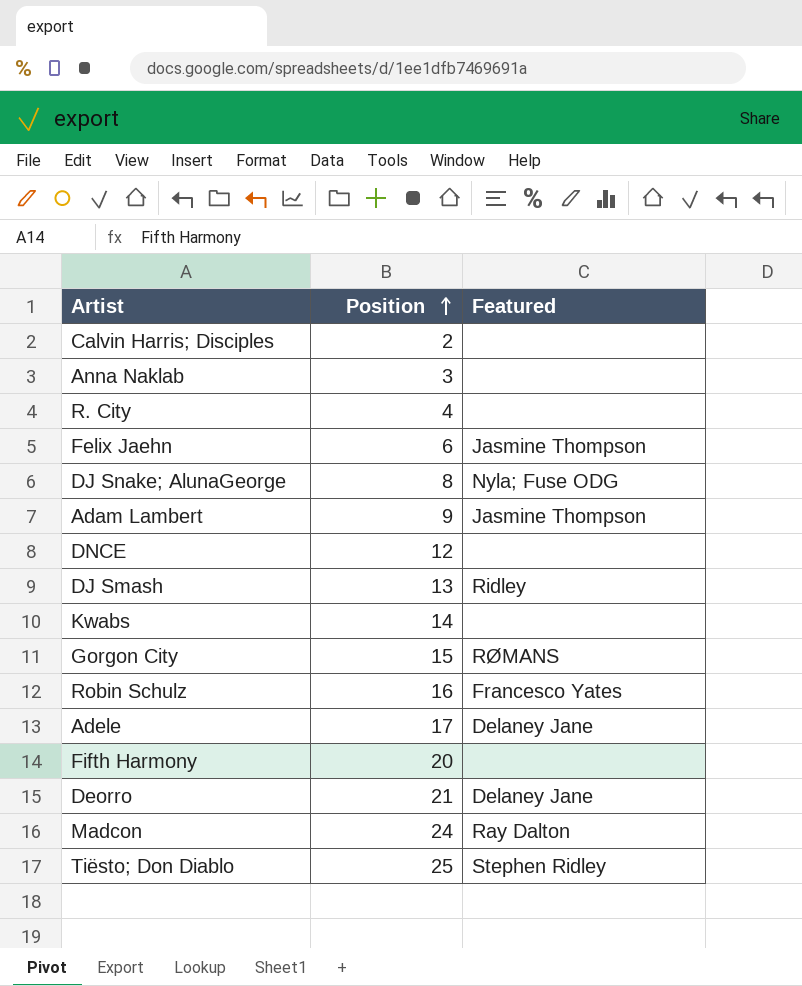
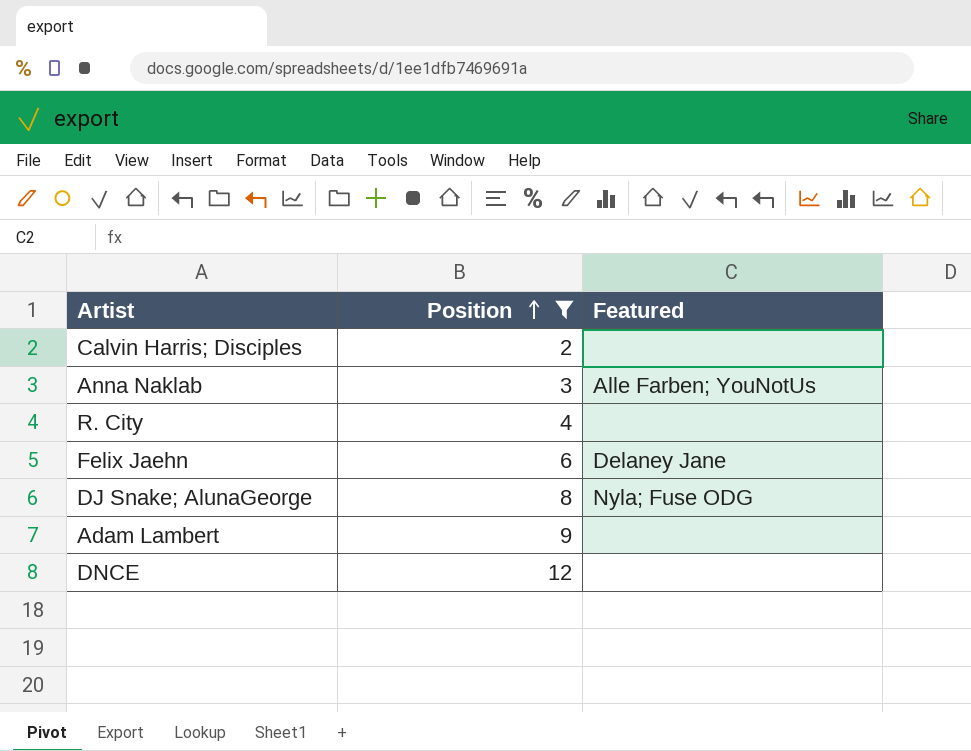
filter: none -> Position <= 12
Anna Naklab | Featured: none -> Alle Farben; YouNotUs
Felix Jaehn | Featured: Jasmine Thompson -> Delaney Jane
Adam Lambert | Featured: Jasmine Thompson -> none

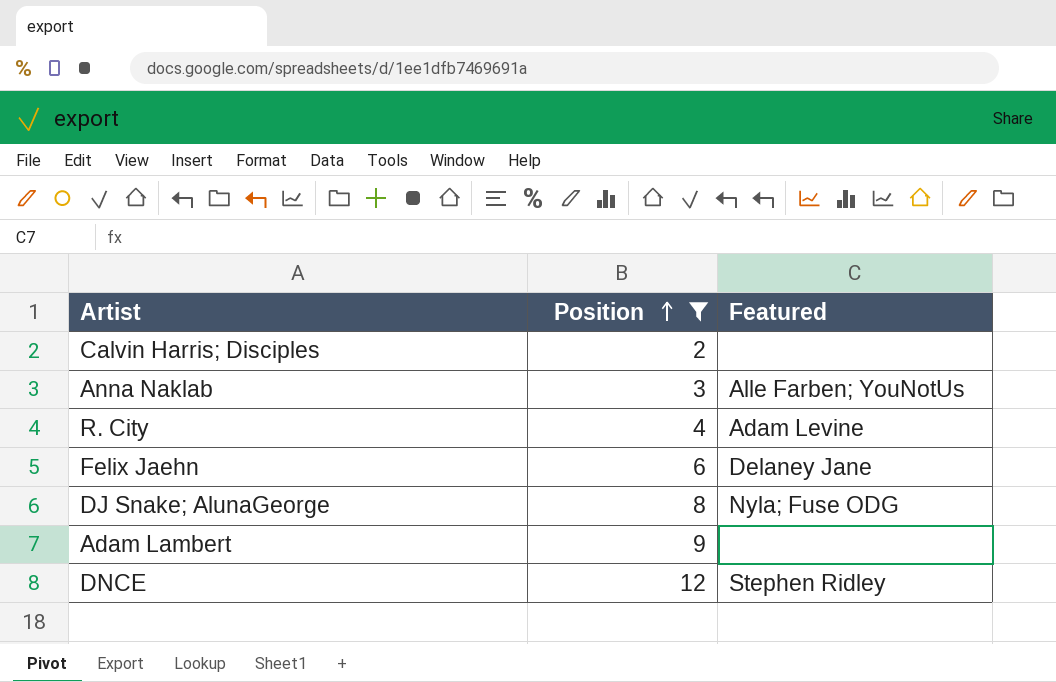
R. City | Featured: none -> Adam Levine
DNCE | Featured: none -> Stephen Ridley

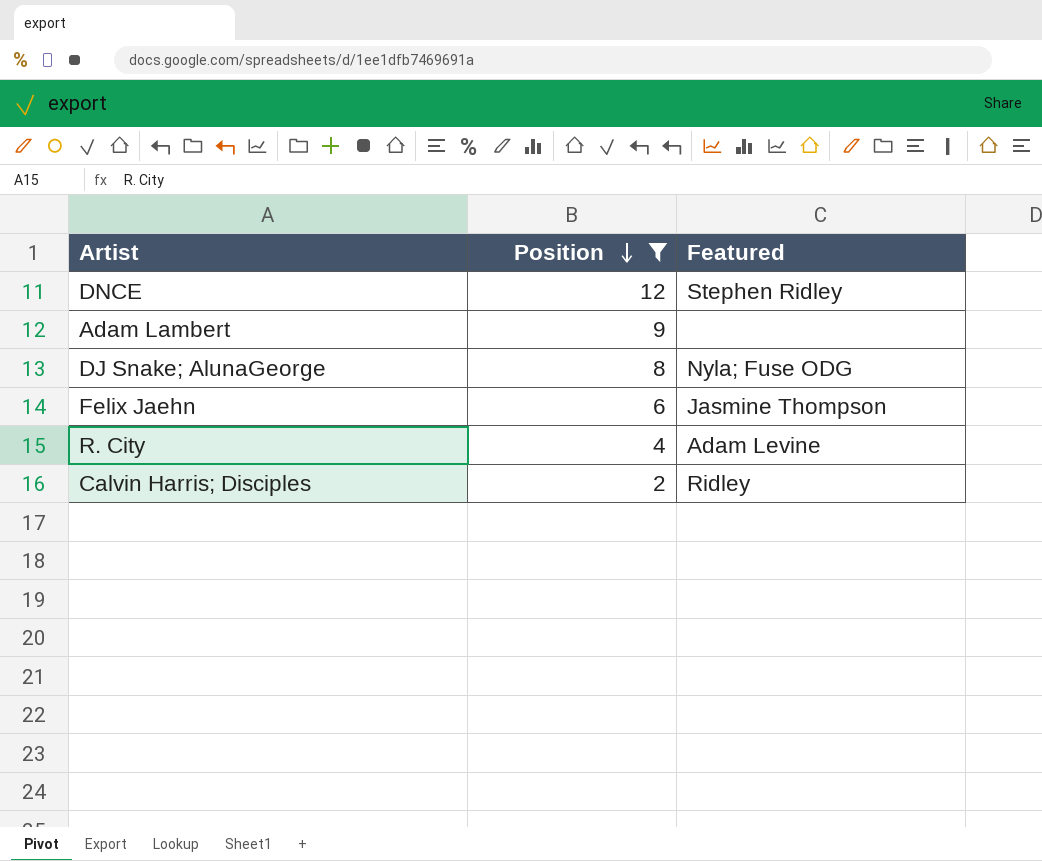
row order: Position ascending -> Position descending
row Anna Naklab: 3 | Alle Farben; YouNotUs -> none
Felix Jaehn | Featured: Delaney Jane -> Jasmine Thompson
Calvin Harris; Disciples | Featured: none -> Ridley

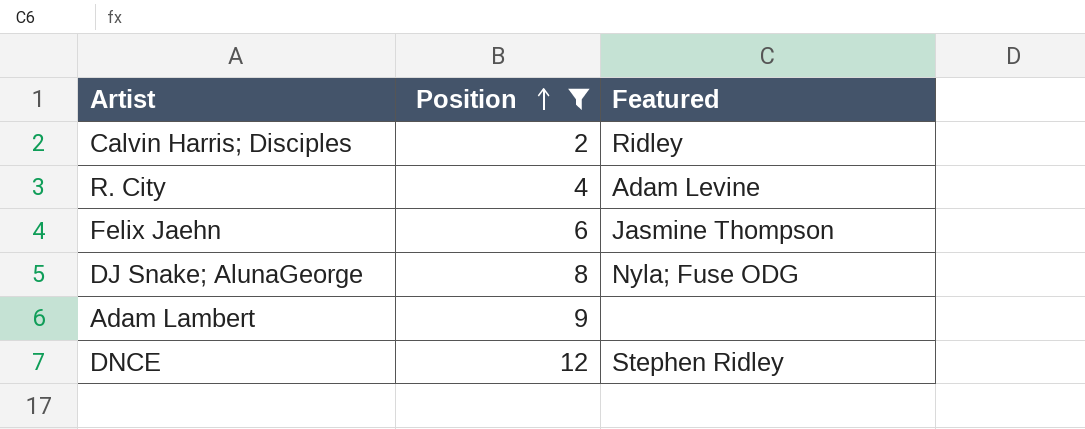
row order: Position descending -> Position ascending

